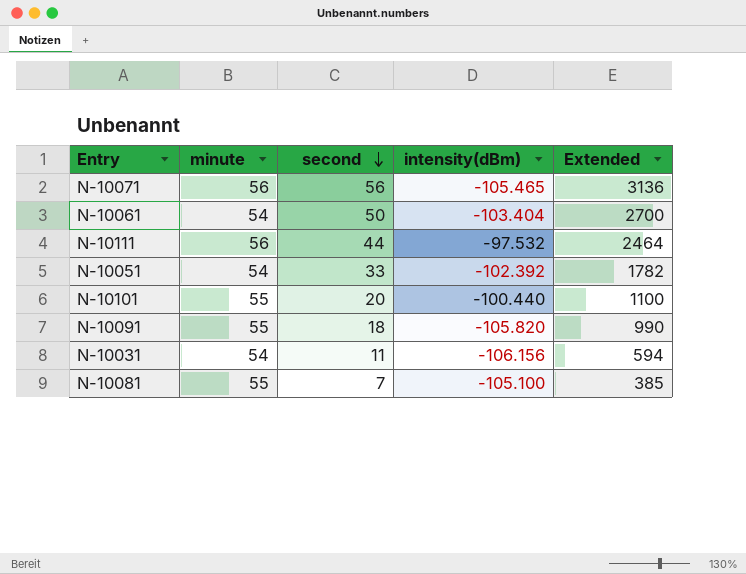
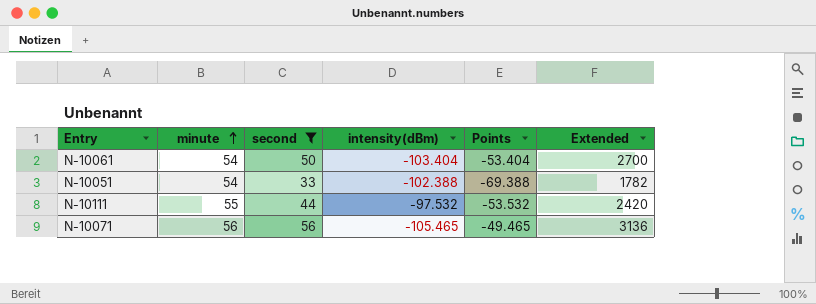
filter: none -> second >= 33
row order: second descending -> minute ascending
column Points | formula: none -> [second] + [intensity(dBm)]
N-10051 | intensity(dBm): -102.392 -> -102.388
N-10111 | minute: 56 -> 55
N-10111 | Extended: 2464 -> 2420

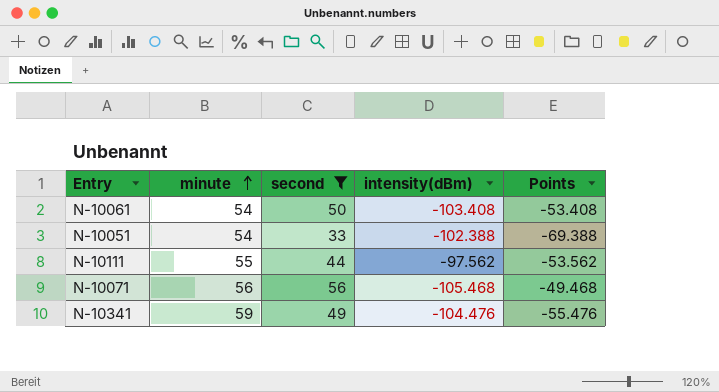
column Extended | formula: [minute] * [second] -> none
N-10061 | intensity(dBm): -103.404 -> -103.408
N-10061 | Points: -53.404 -> -53.408
N-10111 | intensity(dBm): -97.532 -> -97.562
N-10111 | Points: -53.532 -> -53.562
N-10071 | intensity(dBm): -105.465 -> -105.468
N-10071 | Points: -49.465 -> -49.468
row N-10341: none -> 59 | 49 | -104.476 | -55.476

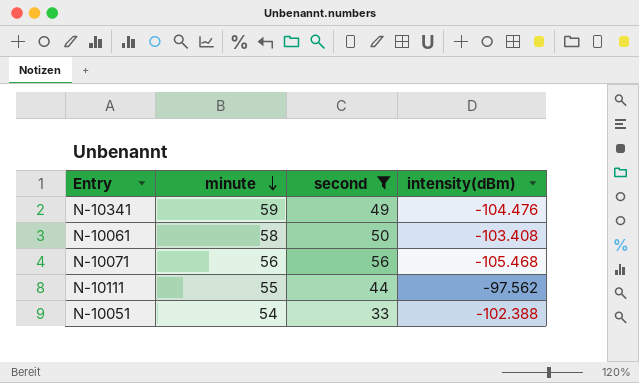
row order: minute ascending -> minute descending
column Points | formula: [second] + [intensity(dBm)] -> none
N-10061 | minute: 54 -> 58

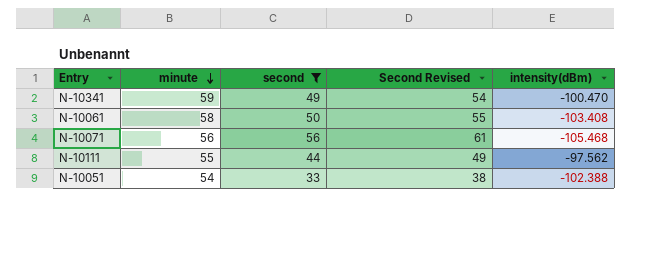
column Second Revised | formula: none -> [second] + 5
N-10341 | intensity(dBm): -104.476 -> -100.470

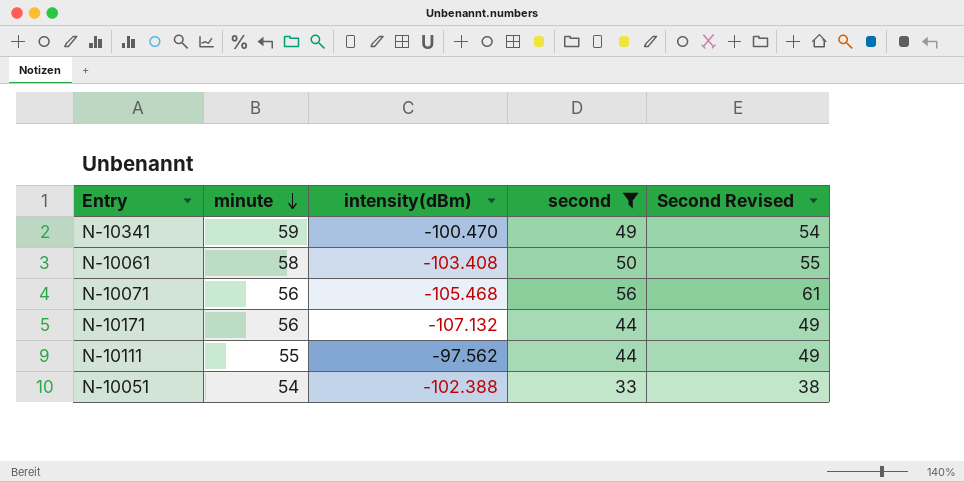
column intensity(dBm) | position: 5 -> 3
row N-10171: none -> 56 | -107.132 | 44 | 49

